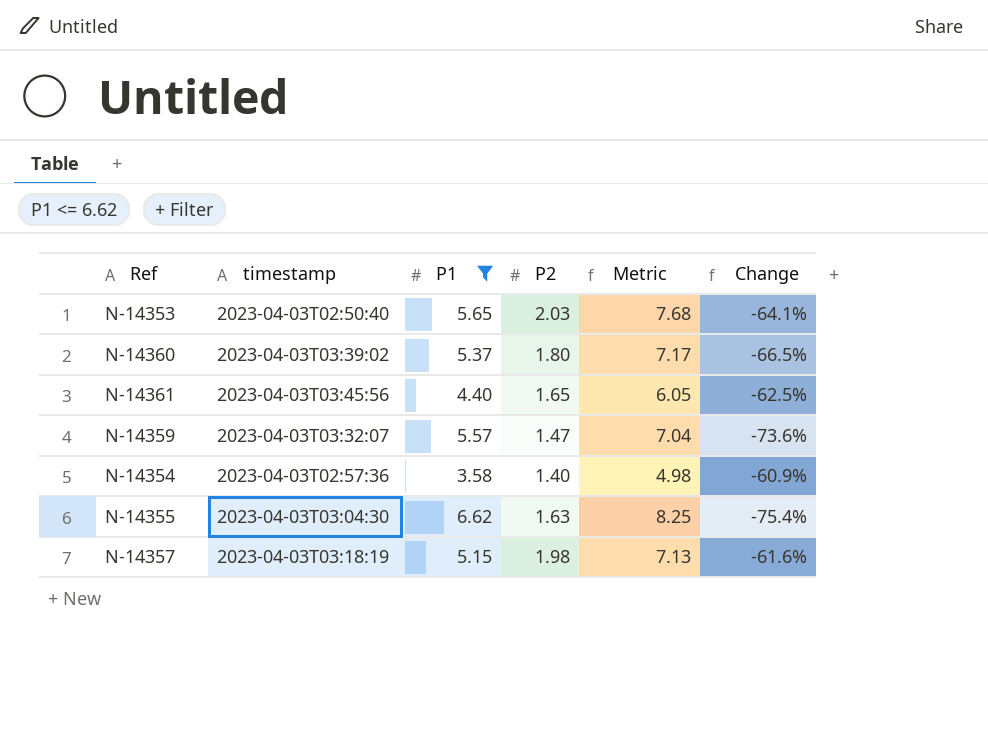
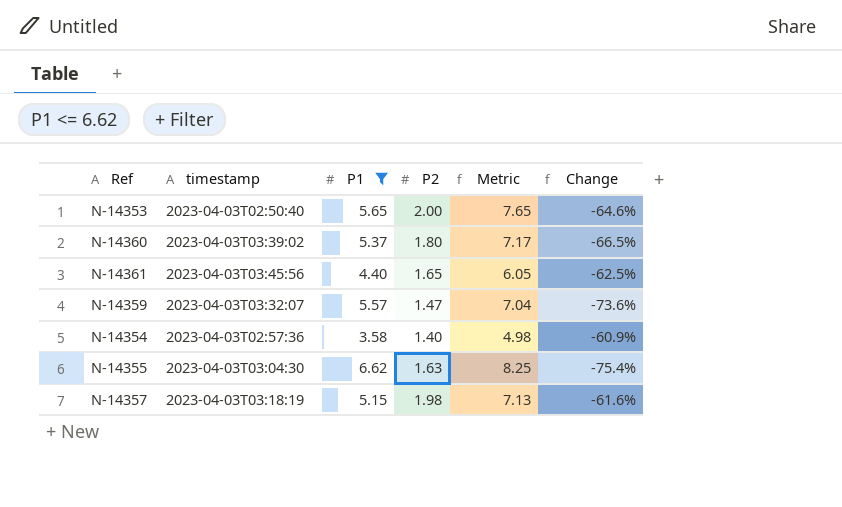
N-14353 | P2: 2.03 -> 2.00
N-14353 | Metric: 7.68 -> 7.65
N-14353 | Change: -64.1% -> -64.6%

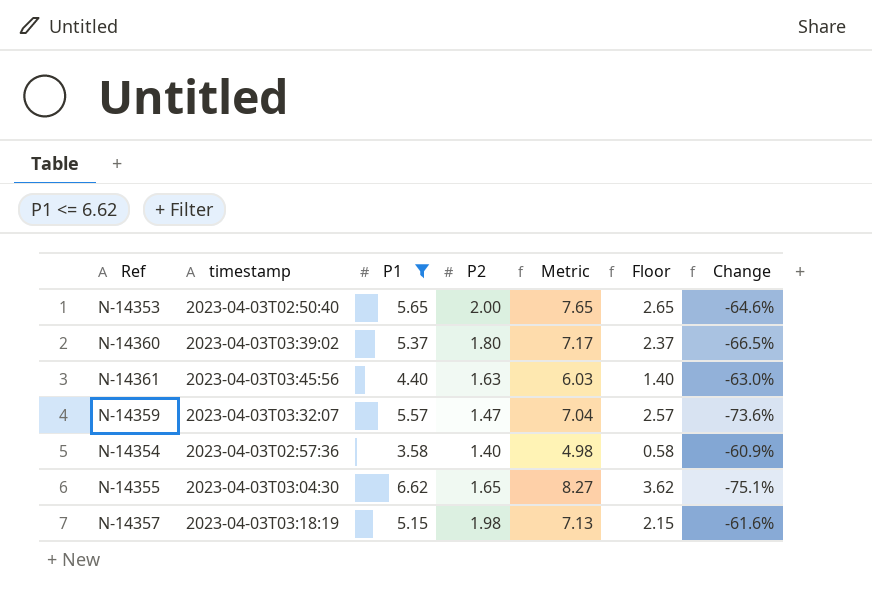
column Floor | formula: none -> [P1] - 3
N-14361 | P2: 1.65 -> 1.63
N-14361 | Metric: 6.05 -> 6.03
N-14361 | Change: -62.5% -> -63.0%
N-14355 | P2: 1.63 -> 1.65
N-14355 | Metric: 8.25 -> 8.27
N-14355 | Change: -75.4% -> -75.1%

